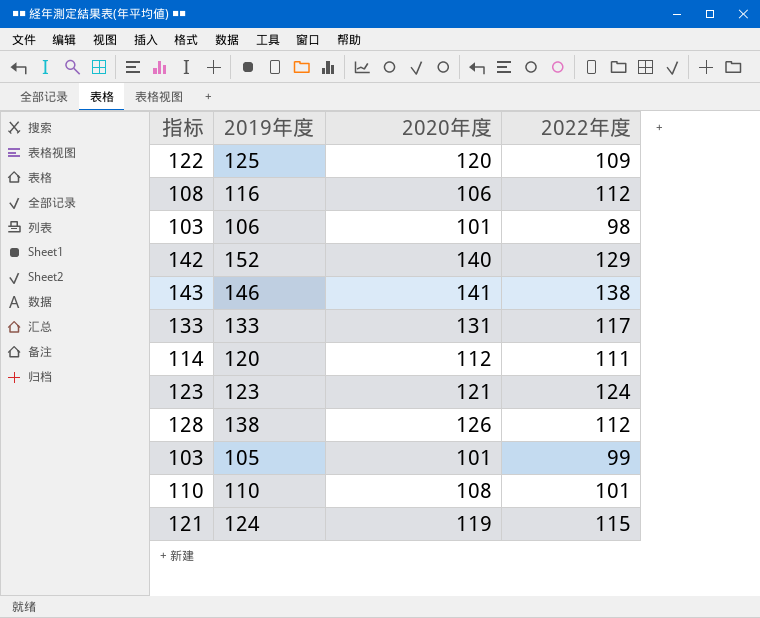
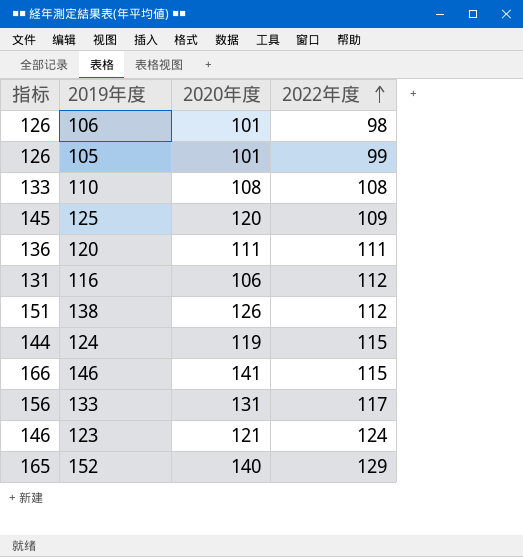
row order: none -> 2022年度 ascending
column 指标 | formula: [2020年度] + 2 -> [2020年度] + 25
110 | 2022年度: 101 -> 108
120 | 2020年度: 112 -> 111
146 | 2022年度: 138 -> 115

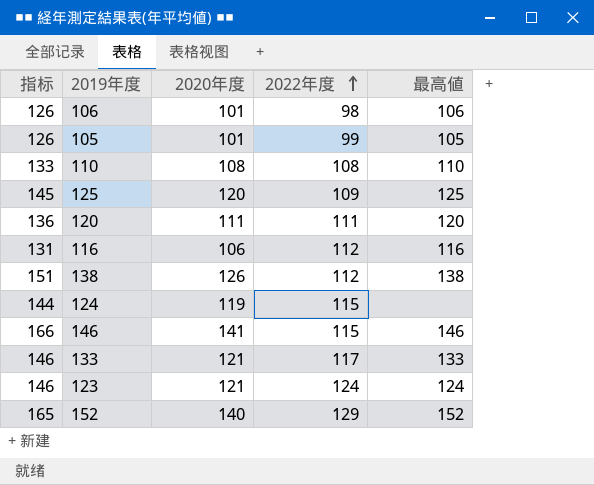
column 最高値 | position: none -> 5
133 | 指标: 156 -> 146
133 | 2020年度: 131 -> 121

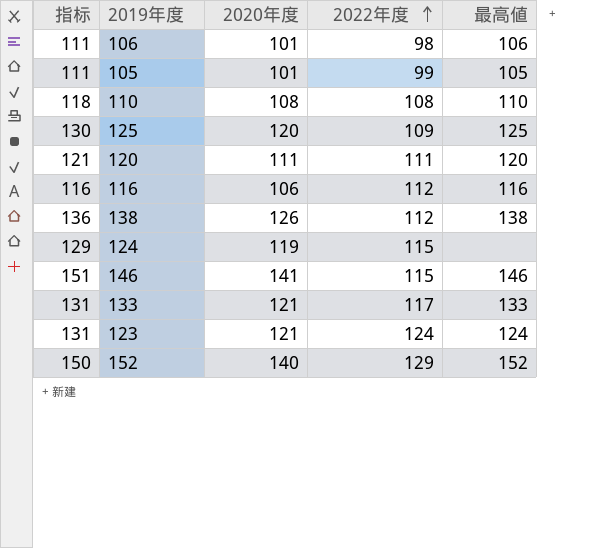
column 指标 | formula: [2020年度] + 25 -> [2020年度] + 10

